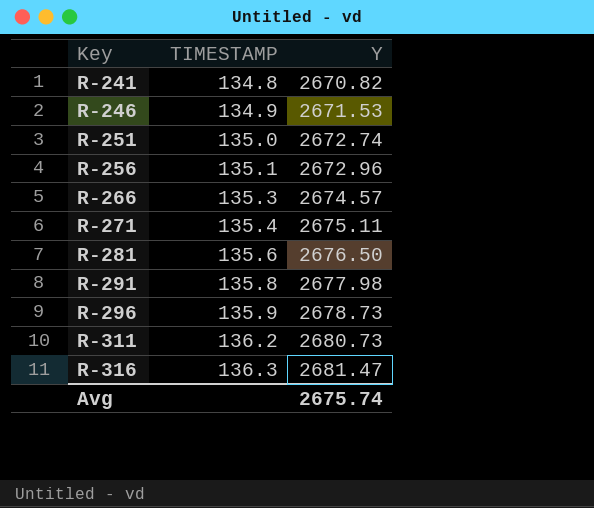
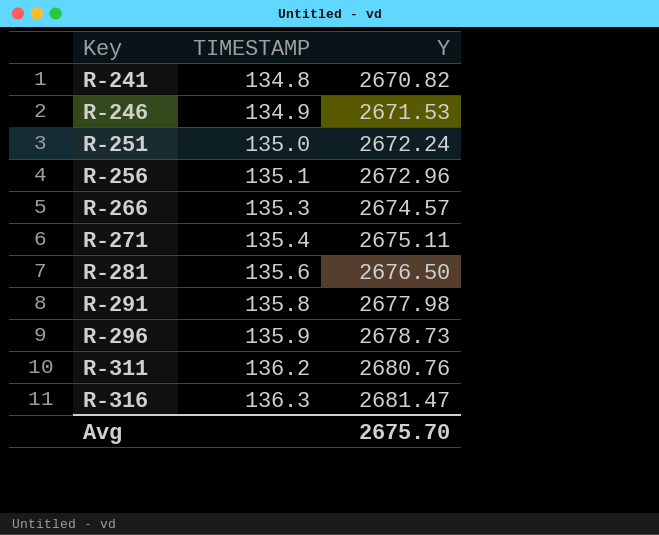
R-251 | Y: 2672.74 -> 2672.24
R-311 | Y: 2680.73 -> 2680.76
Avg | Y: 2675.74 -> 2675.70

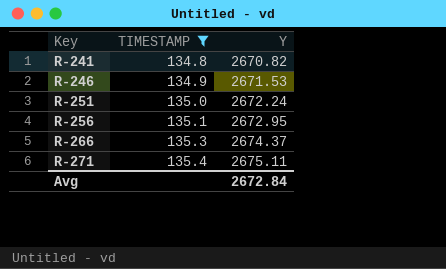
filter: none -> TIMESTAMP <= 135.4
R-256 | Y: 2672.96 -> 2672.95
R-266 | Y: 2674.57 -> 2674.37
Avg | Y: 2675.70 -> 2672.84

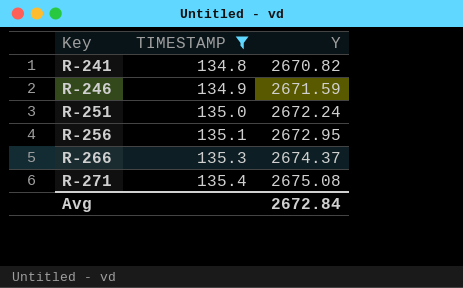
R-246 | Y: 2671.53 -> 2671.59
R-271 | Y: 2675.11 -> 2675.08

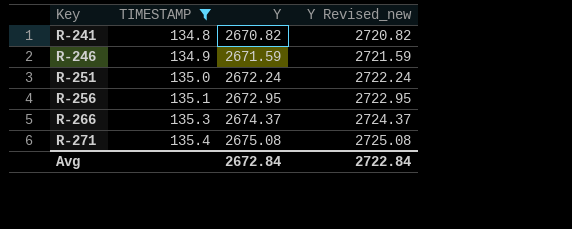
column Y Revised_new | formula: none -> [Y] + 50

